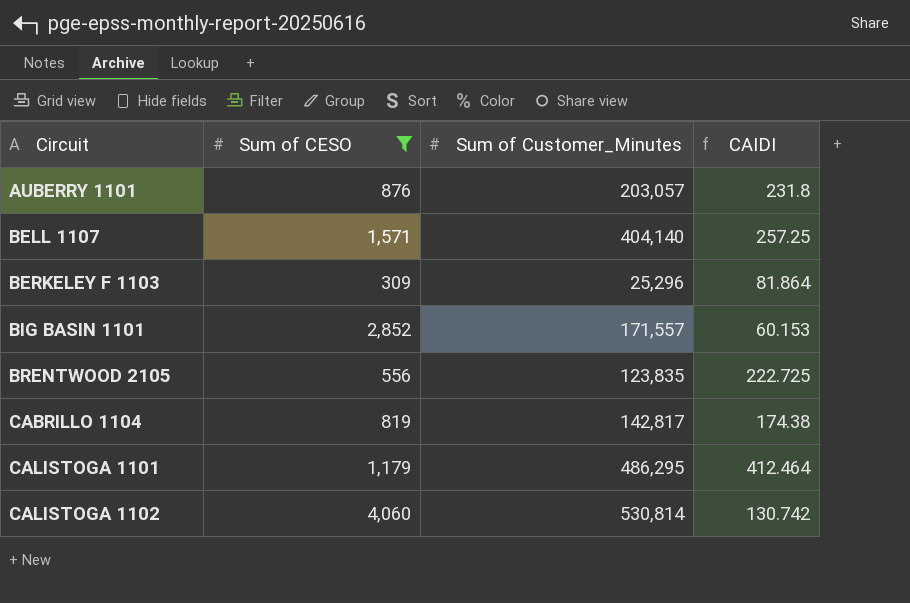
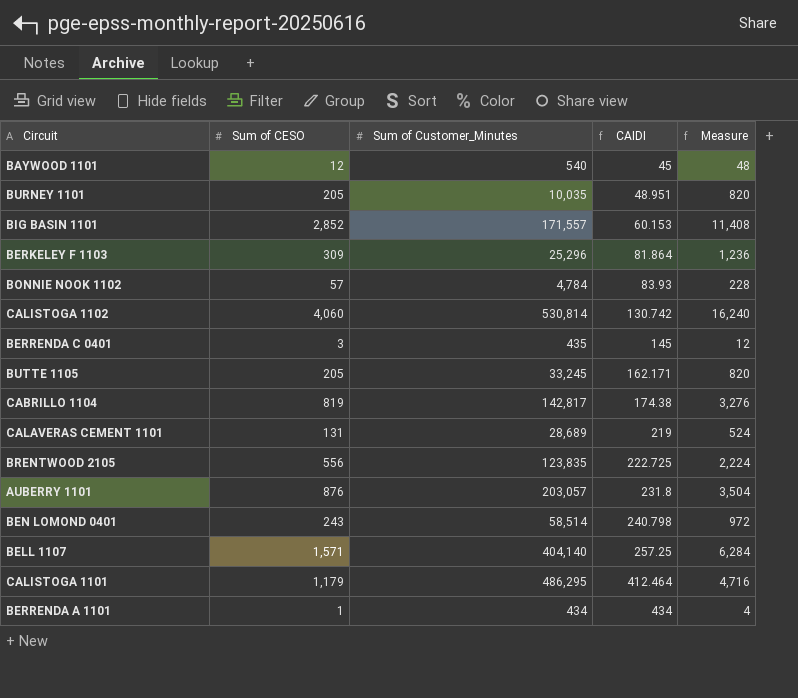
filter: Sum of CESO >= 309 -> none
row order: Circuit ascending -> CAIDI ascending
column Measure | formula: none -> [Sum of CESO] * 4

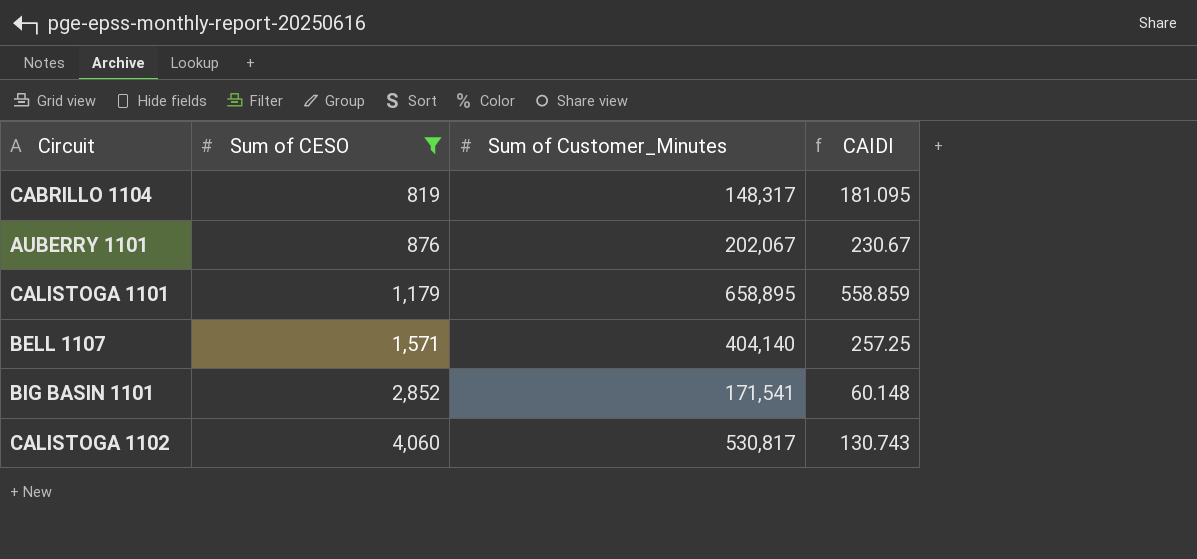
filter: none -> Sum of CESO >= 819
row order: CAIDI ascending -> Sum of CESO ascending
column Measure | formula: [Sum of CESO] * 4 -> none
CABRILLO 1104 | Sum of Customer_Minutes: 142,817 -> 148,317
CABRILLO 1104 | CAIDI: 174.38 -> 181.095
AUBERRY 1101 | Sum of Customer_Minutes: 203,057 -> 202,067
AUBERRY 1101 | CAIDI: 231.8 -> 230.67
CALISTOGA 1101 | Sum of Customer_Minutes: 486,295 -> 658,895
CALISTOGA 1101 | CAIDI: 412.464 -> 558.859
BIG BASIN 1101 | Sum of Customer_Minutes: 171,557 -> 171,541
BIG BASIN 1101 | CAIDI: 60.153 -> 60.148
CALISTOGA 1102 | Sum of Customer_Minutes: 530,814 -> 530,817
CALISTOGA 1102 | CAIDI: 130.742 -> 130.743

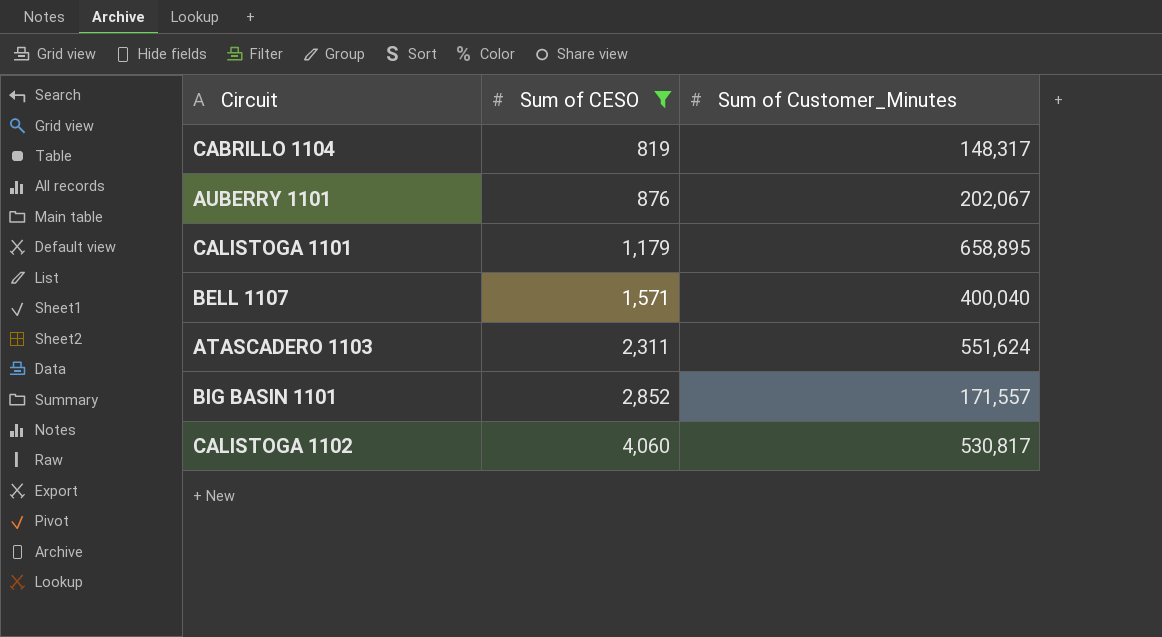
column CAIDI | formula: [Sum of Customer_Minutes] / [Sum of CESO] -> none
BELL 1107 | Sum of Customer_Minutes: 404,140 -> 400,040
row ATASCADERO 1103: none -> 2,311 | 551,624
BIG BASIN 1101 | Sum of Customer_Minutes: 171,541 -> 171,557

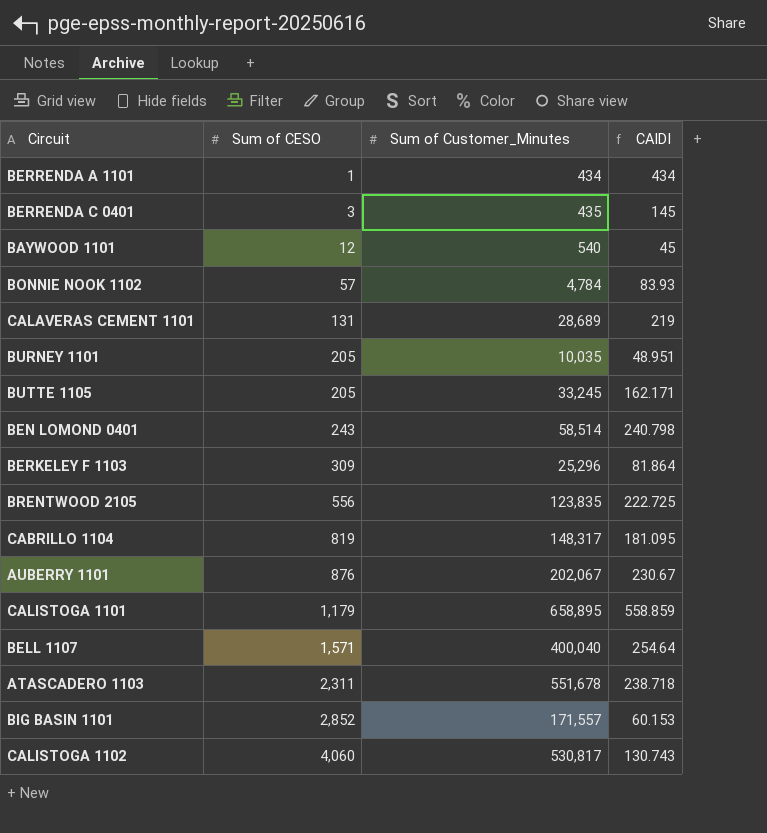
filter: Sum of CESO >= 819 -> none
column CAIDI | formula: none -> [Sum of Customer_Minutes] / [Sum of CESO]
ATASCADERO 1103 | Sum of Customer_Minutes: 551,624 -> 551,678

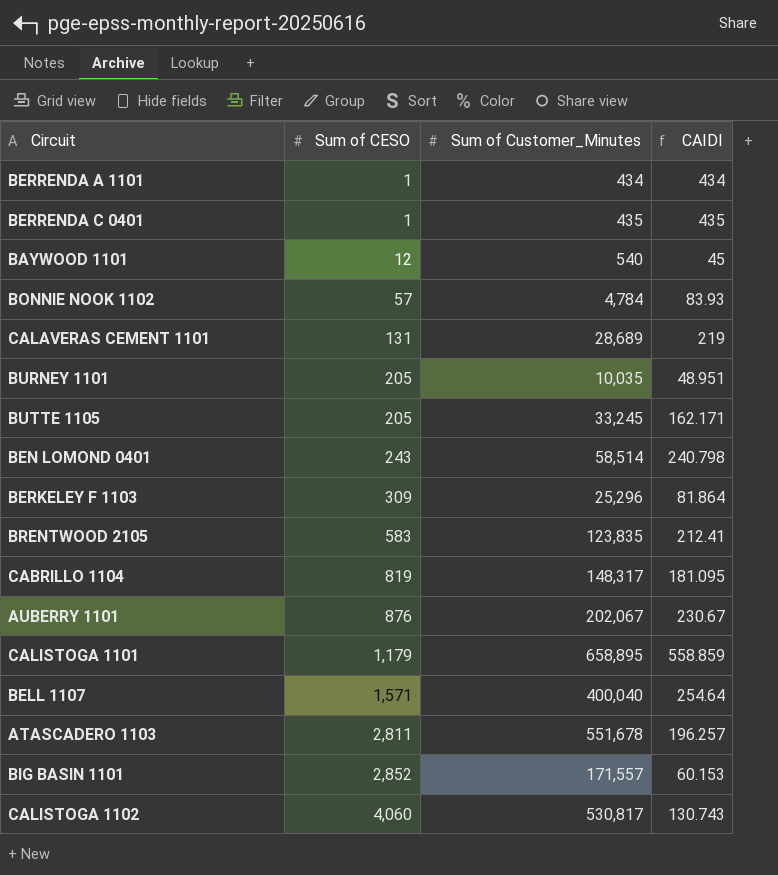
BERRENDA C 0401 | Sum of CESO: 3 -> 1
BERRENDA C 0401 | CAIDI: 145 -> 435
BRENTWOOD 2105 | Sum of CESO: 556 -> 583
BRENTWOOD 2105 | CAIDI: 222.725 -> 212.41
ATASCADERO 1103 | Sum of CESO: 2,311 -> 2,811
ATASCADERO 1103 | CAIDI: 238.718 -> 196.257

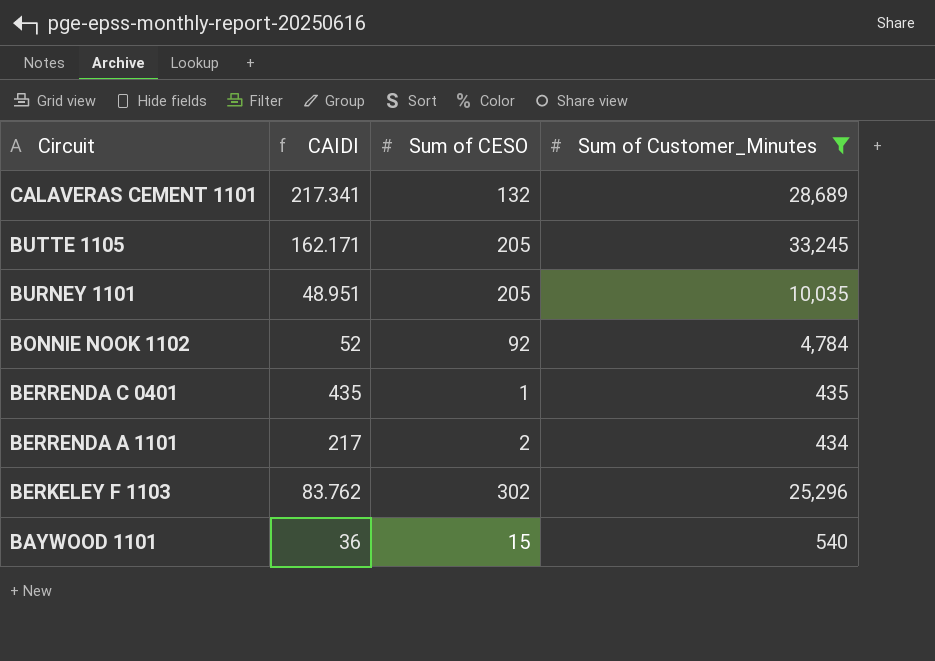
filter: none -> Sum of Customer_Minutes <= 33,245
row order: Sum of CESO ascending -> Circuit descending
column CAIDI | position: 4 -> 2
CALAVERAS CEMENT 1101 | CAIDI: 219 -> 217.341
CALAVERAS CEMENT 1101 | Sum of CESO: 131 -> 132
BONNIE NOOK 1102 | CAIDI: 83.93 -> 52
BONNIE NOOK 1102 | Sum of CESO: 57 -> 92
BERRENDA A 1101 | CAIDI: 434 -> 217
BERRENDA A 1101 | Sum of CESO: 1 -> 2
BERKELEY F 1103 | CAIDI: 81.864 -> 83.762
BERKELEY F 1103 | Sum of CESO: 309 -> 302
BAYWOOD 1101 | CAIDI: 45 -> 36
BAYWOOD 1101 | Sum of CESO: 12 -> 15

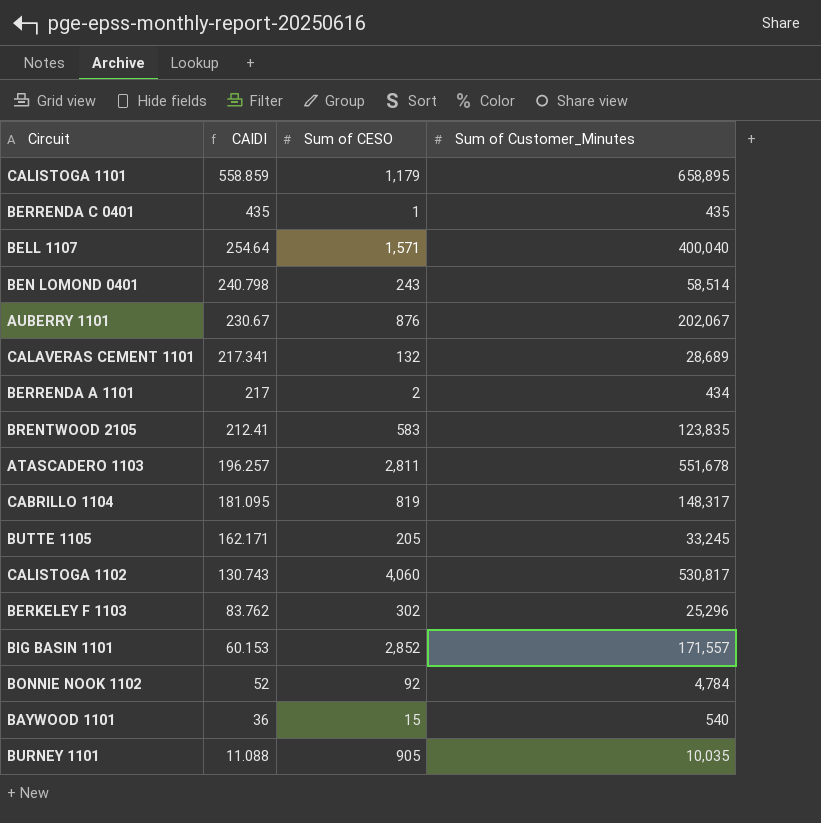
filter: Sum of Customer_Minutes <= 33,245 -> none
row order: Circuit descending -> CAIDI descending
BURNEY 1101 | CAIDI: 48.951 -> 11.088
BURNEY 1101 | Sum of CESO: 205 -> 905

